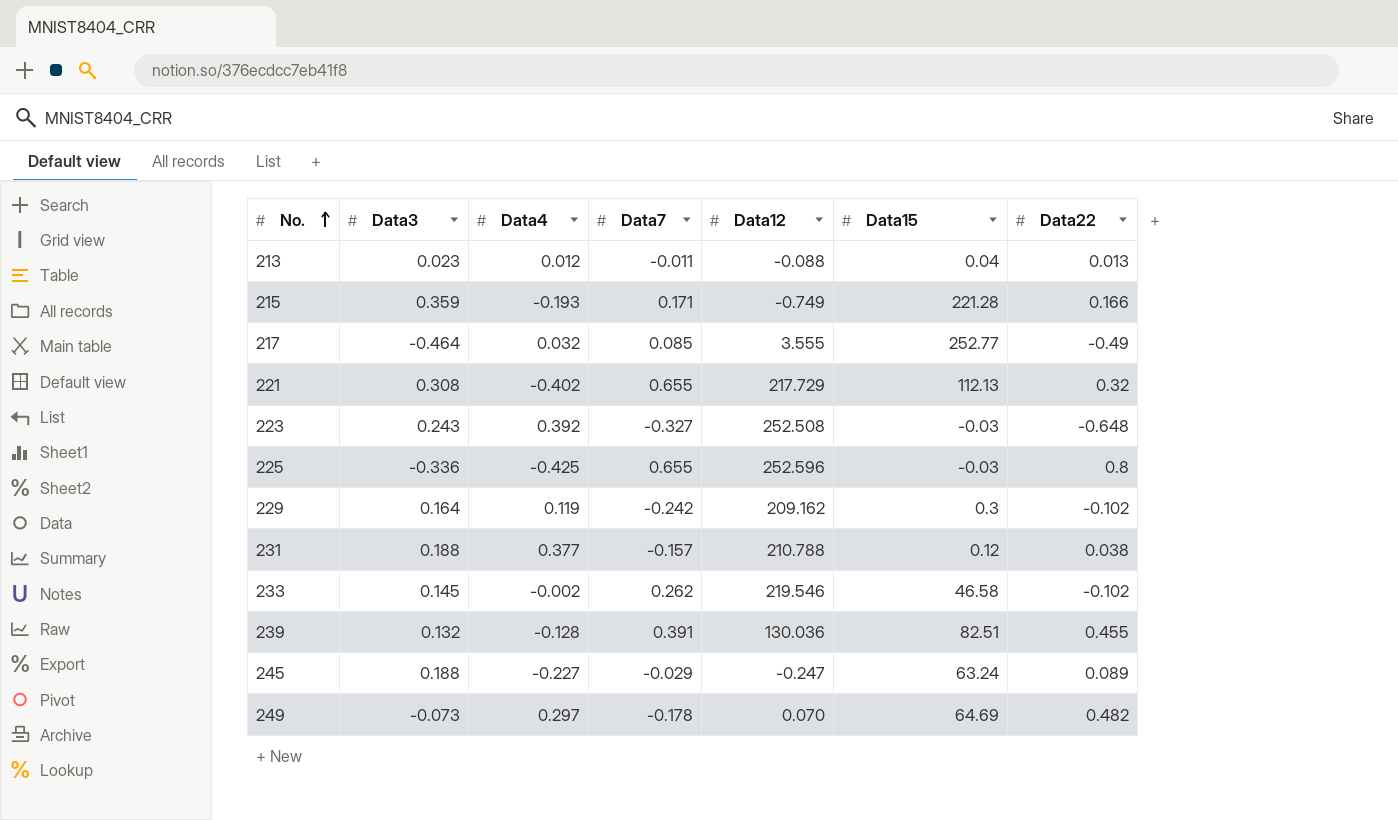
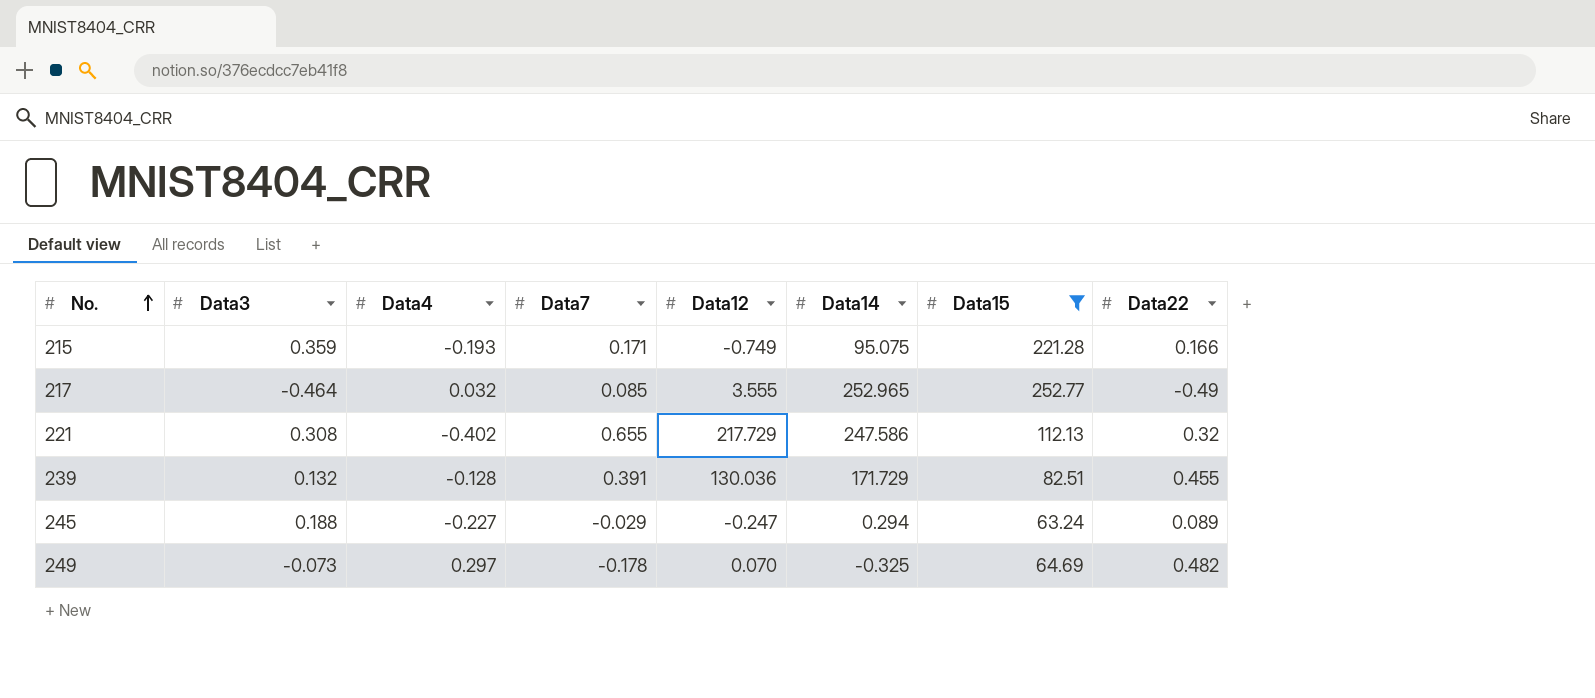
filter: none -> Data15 >= 63.24
column Data14 | position: none -> 6

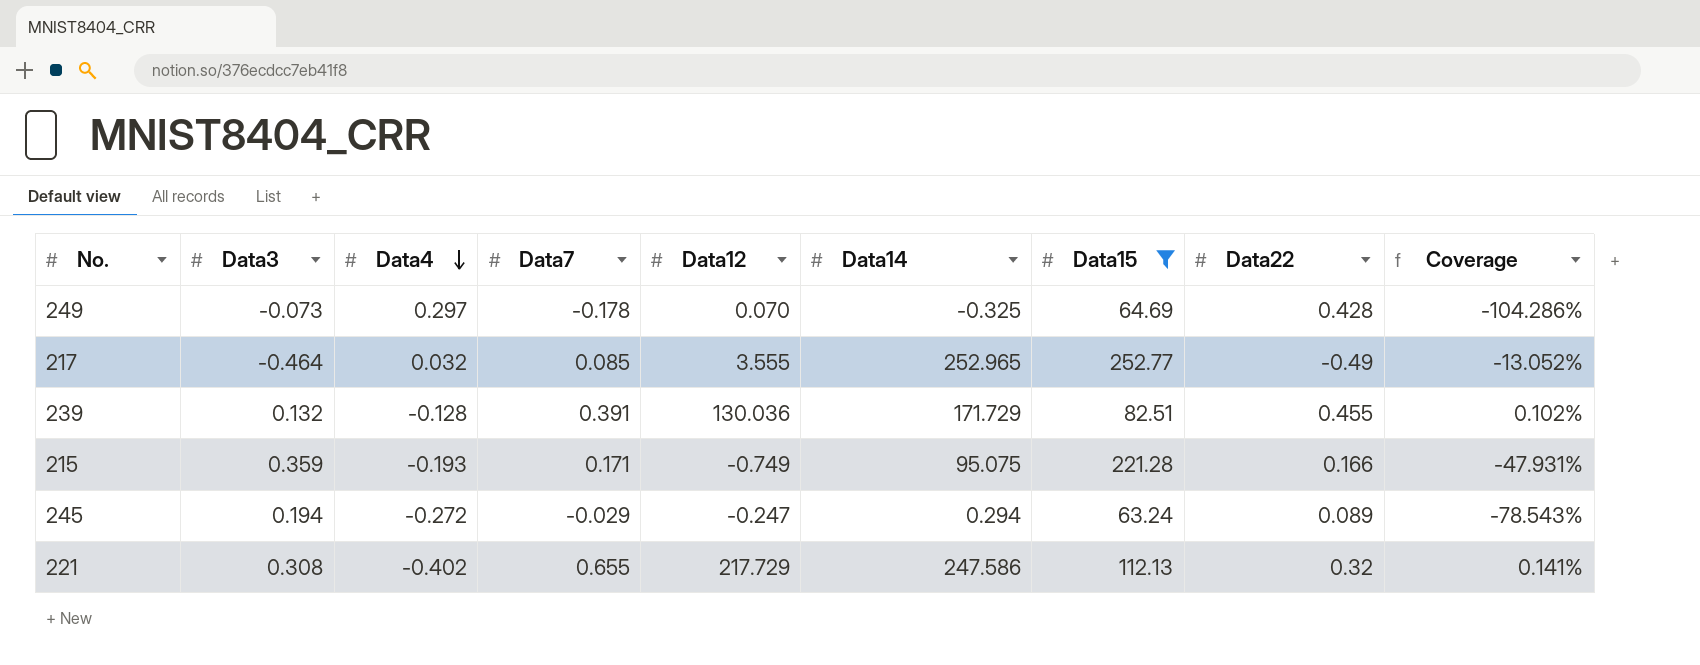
row order: No. ascending -> Data4 descending
column Coverage | formula: none -> [Data3] / [Data12]
249 | Data22: 0.482 -> 0.428
245 | Data3: 0.188 -> 0.194
245 | Data4: -0.227 -> -0.272

